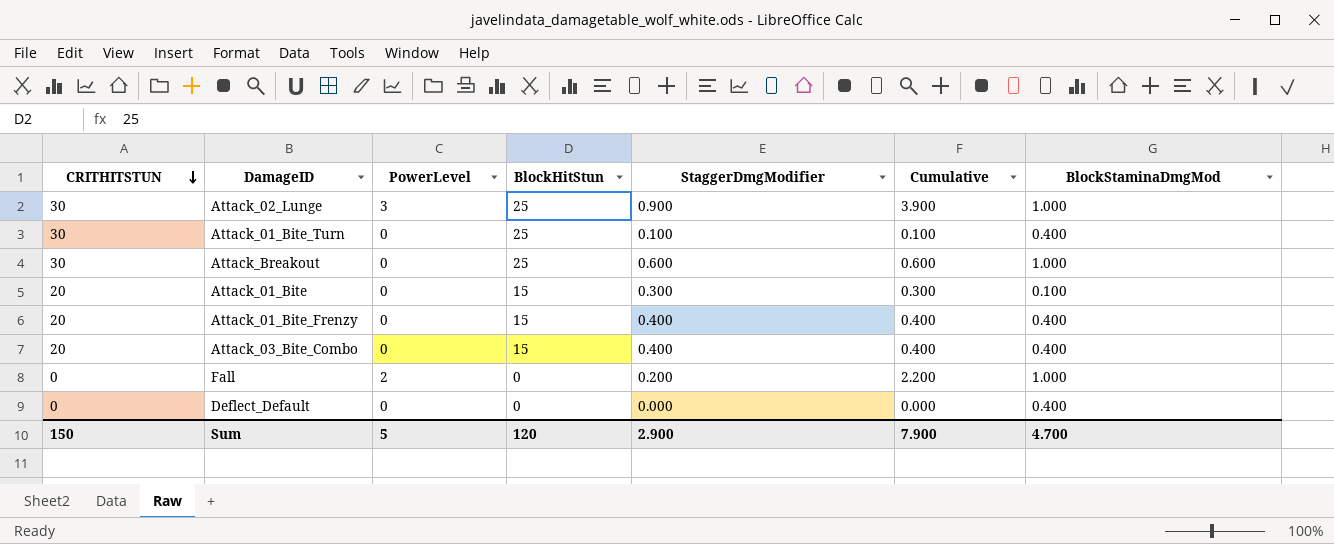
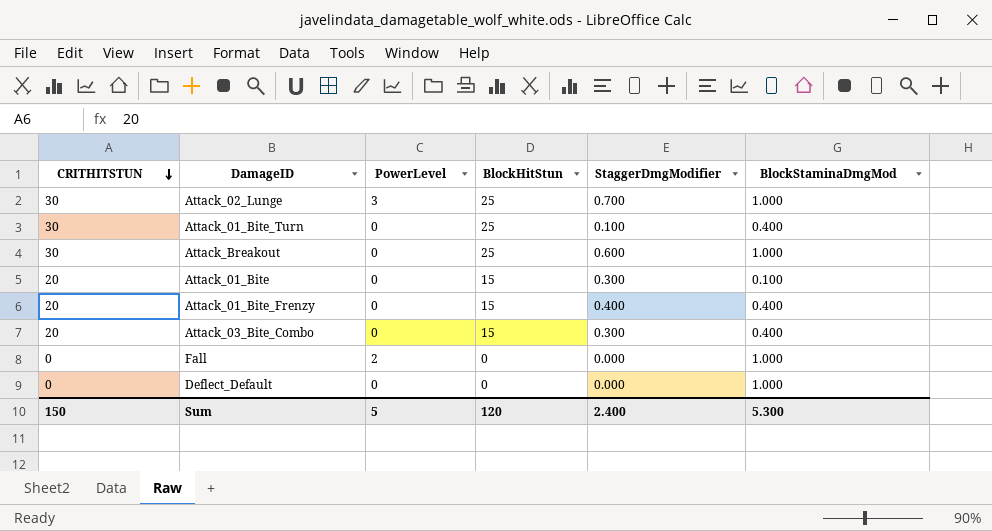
column Cumulative | formula: [PowerLevel] + [StaggerDmgModifier] -> none
Attack_02_Lunge | StaggerDmgModifier: 0.900 -> 0.700
Attack_03_Bite_Combo | StaggerDmgModifier: 0.400 -> 0.300
Fall | StaggerDmgModifier: 0.200 -> 0.000
Deflect_Default | BlockStaminaDmgMod: 0.400 -> 1.000
Sum | StaggerDmgModifier: 2.900 -> 2.400
Sum | BlockStaminaDmgMod: 4.700 -> 5.300

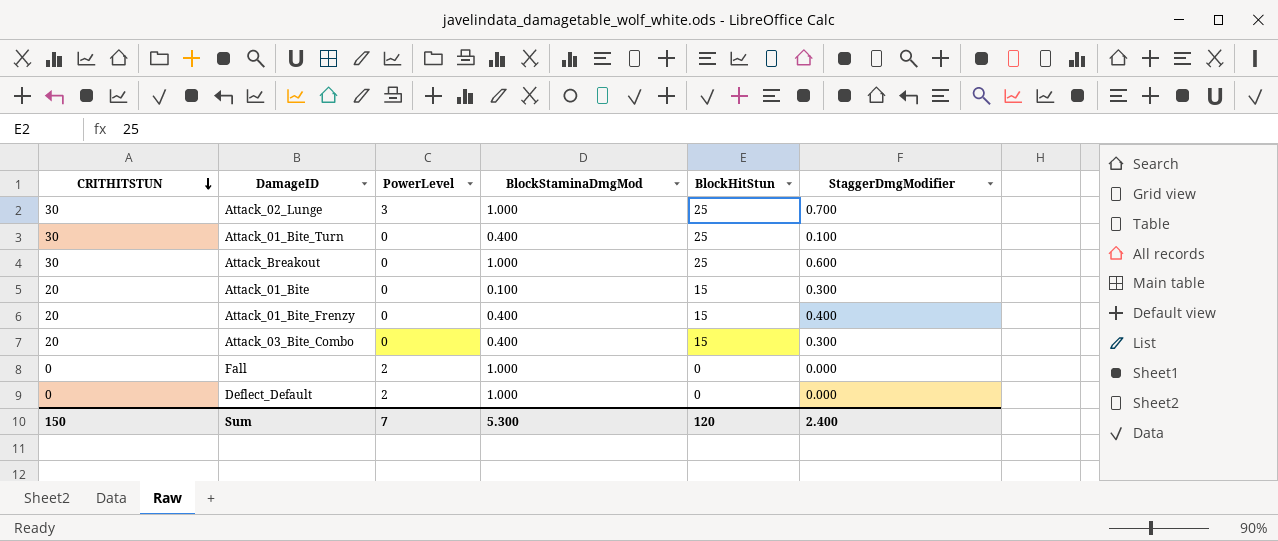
column BlockStaminaDmgMod | position: 6 -> 4
Deflect_Default | PowerLevel: 0 -> 2
Sum | PowerLevel: 5 -> 7

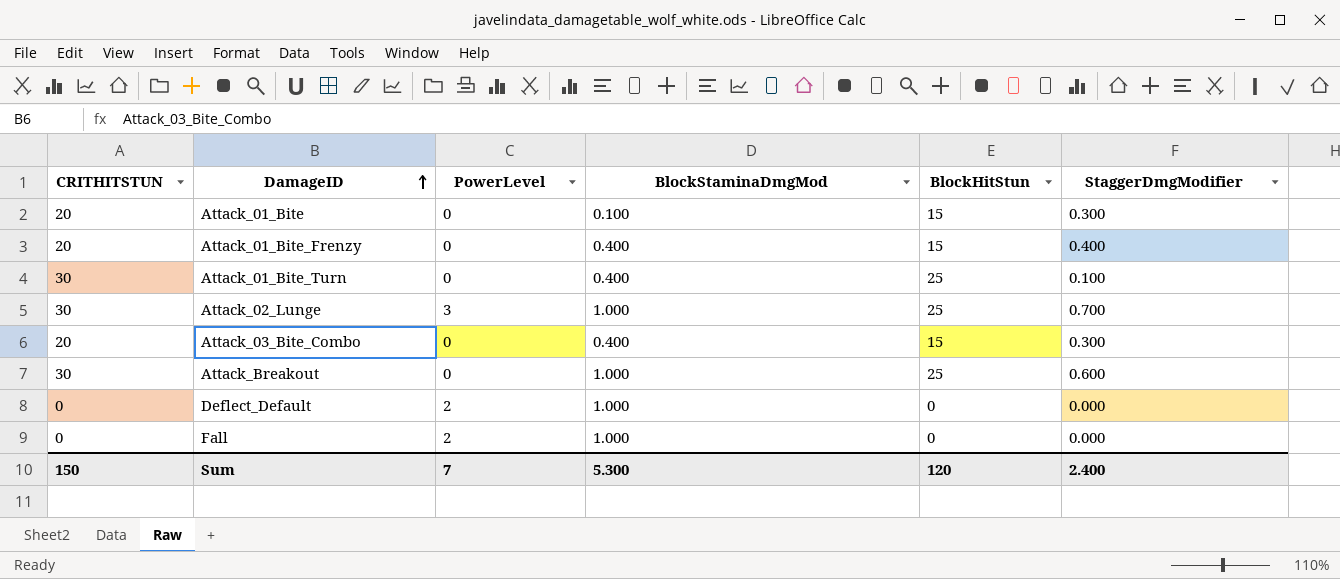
row order: CRITHITSTUN descending -> DamageID ascending

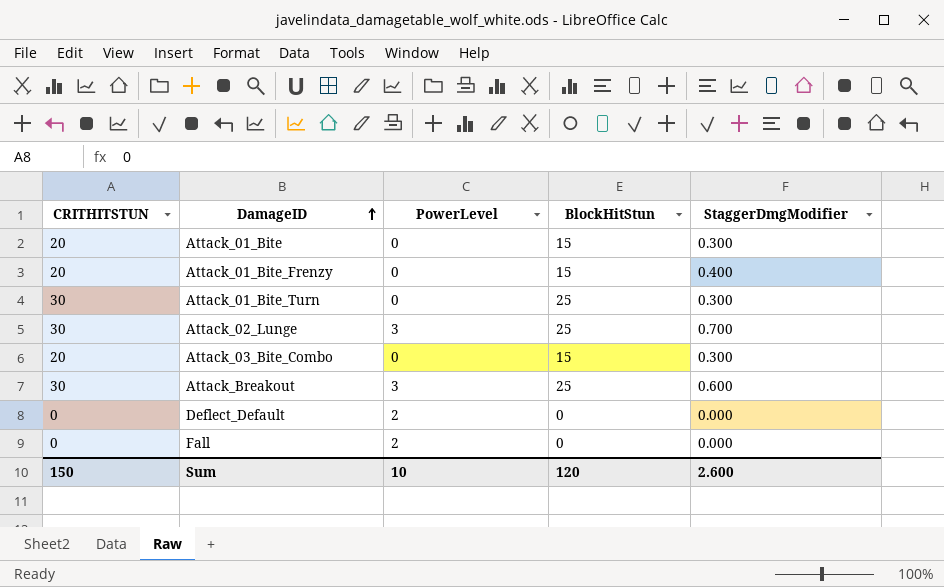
column BlockStaminaDmgMod | position: 4 -> none
Attack_01_Bite_Turn | StaggerDmgModifier: 0.100 -> 0.300
Attack_Breakout | PowerLevel: 0 -> 3
Sum | PowerLevel: 7 -> 10
Sum | StaggerDmgModifier: 2.400 -> 2.600

